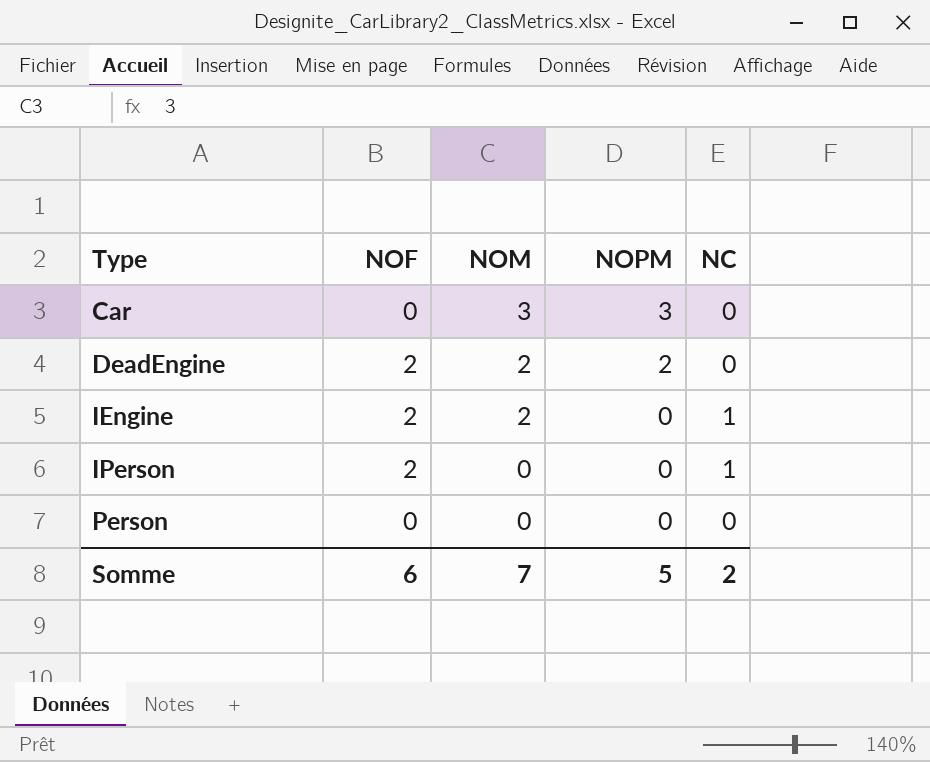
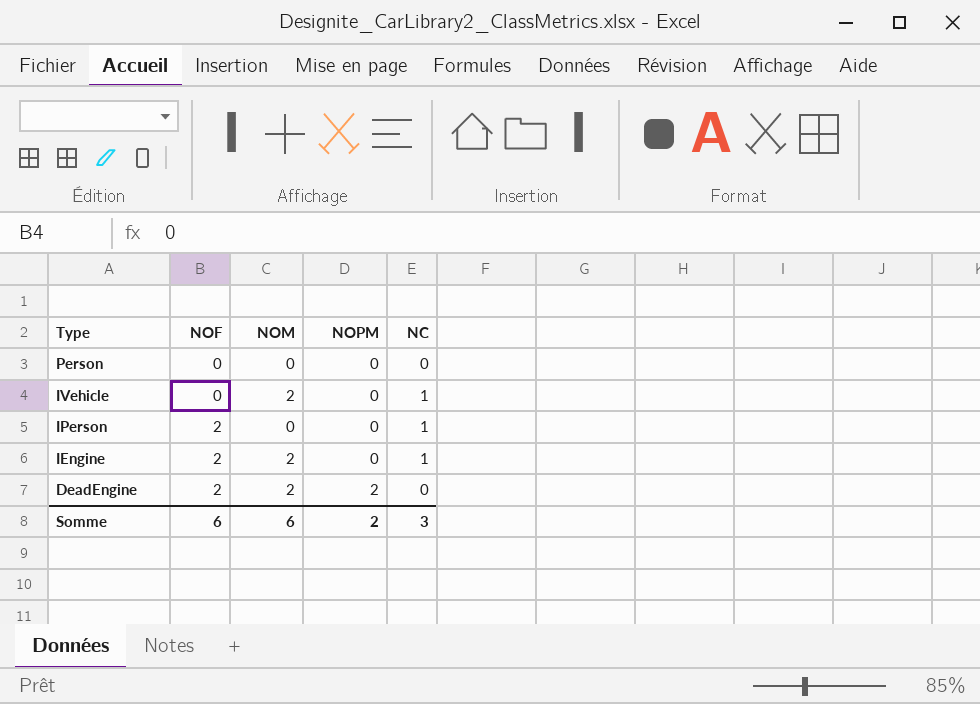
row order: Type ascending -> Type descending
row Car: 0 | 3 | 3 | 0 -> none
row IVehicle: none -> 0 | 2 | 0 | 1
Somme | NOM: 7 -> 6
Somme | NOPM: 5 -> 2
Somme | NC: 2 -> 3

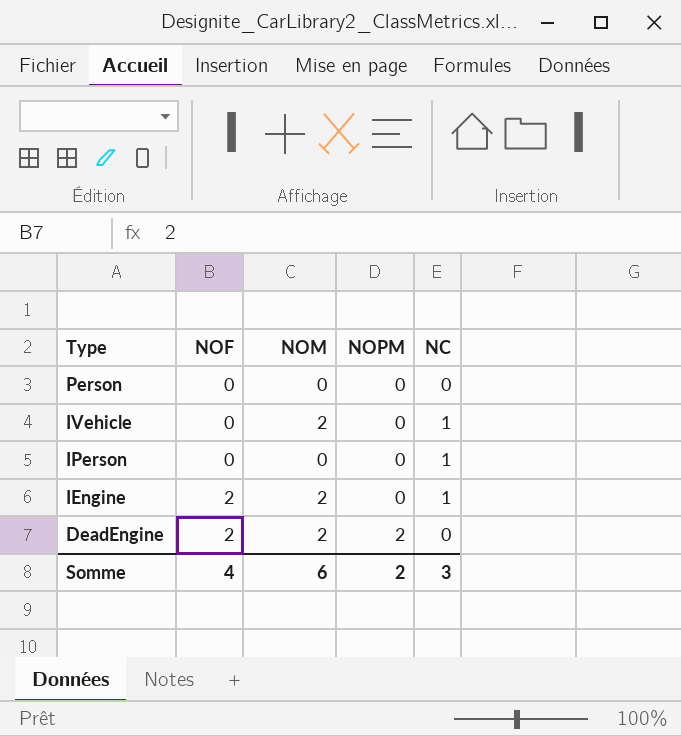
IPerson | NOF: 2 -> 0
Somme | NOF: 6 -> 4

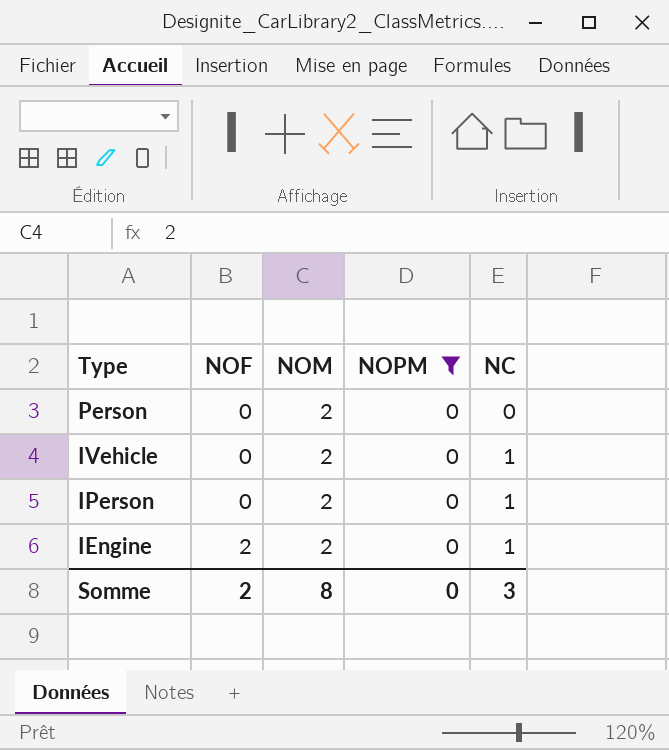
filter: none -> NOPM = 0
Person | NOM: 0 -> 2
IPerson | NOM: 0 -> 2
Somme | NOF: 4 -> 2
Somme | NOM: 6 -> 8
Somme | NOPM: 2 -> 0

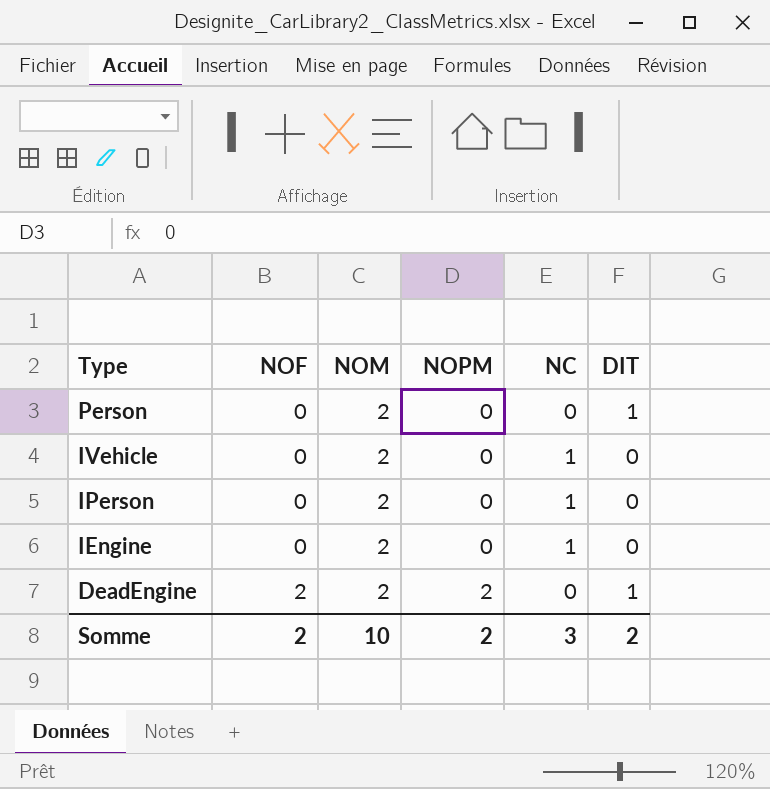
filter: NOPM = 0 -> none
column DIT | position: none -> 6
IEngine | NOF: 2 -> 0
Somme | NOM: 8 -> 10
Somme | NOPM: 0 -> 2

